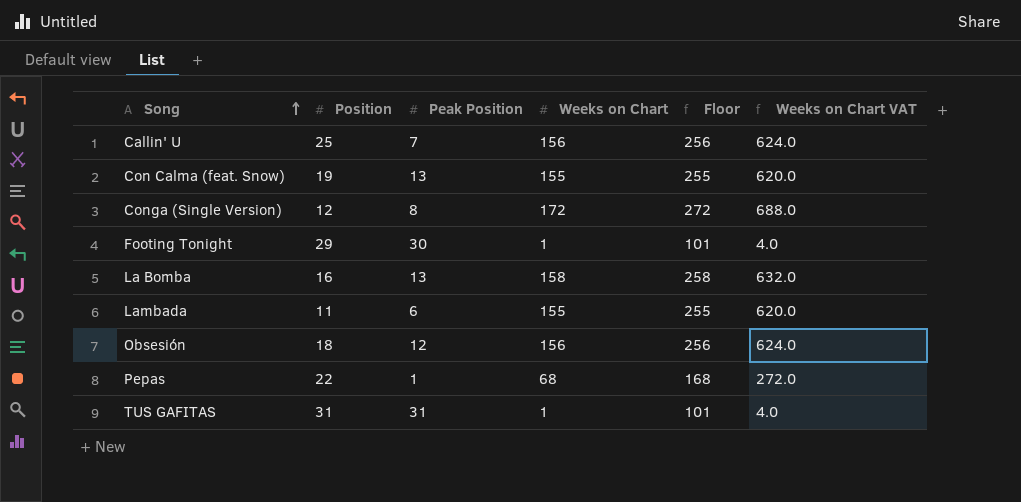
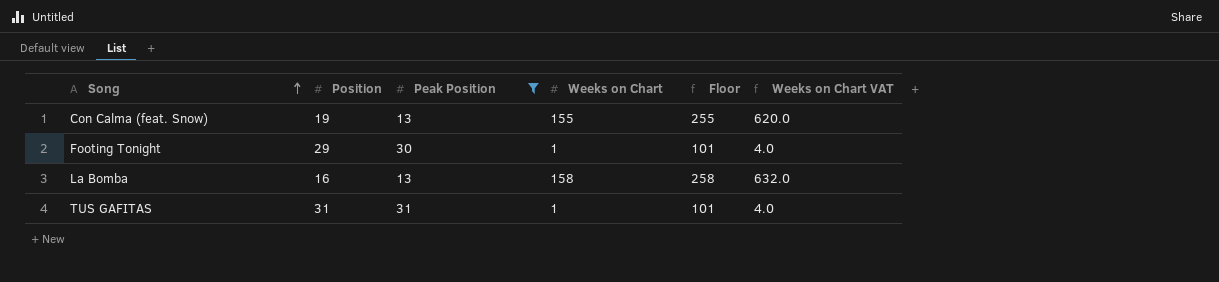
filter: none -> Peak Position >= 13

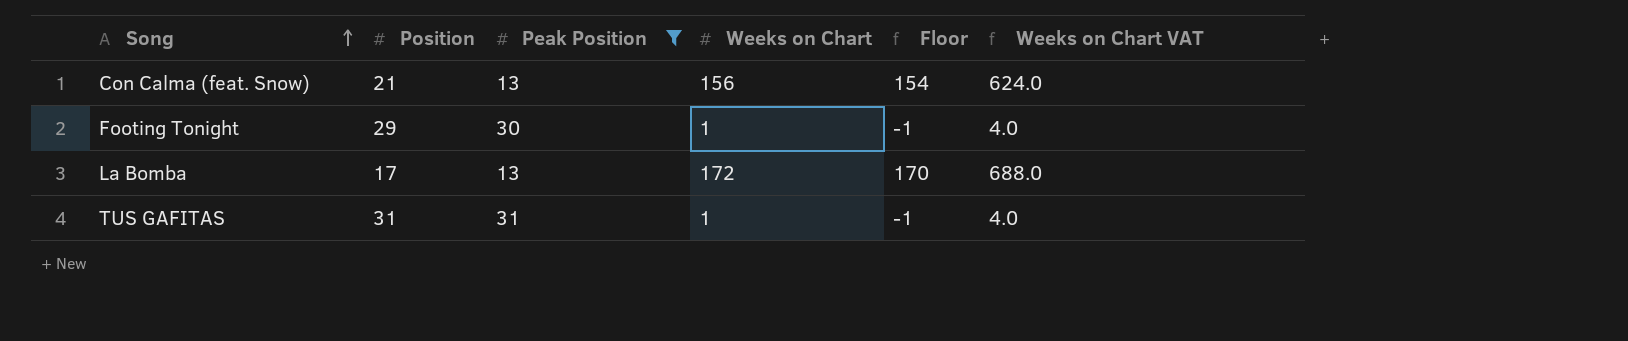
column Floor | formula: [Weeks on Chart] + 100 -> [Weeks on Chart] - 2
Con Calma (feat. Snow) | Position: 19 -> 21
Con Calma (feat. Snow) | Weeks on Chart: 155 -> 156
Con Calma (feat. Snow) | Weeks on Chart VAT: 620.0 -> 624.0
La Bomba | Position: 16 -> 17
La Bomba | Weeks on Chart: 158 -> 172
La Bomba | Weeks on Chart VAT: 632.0 -> 688.0

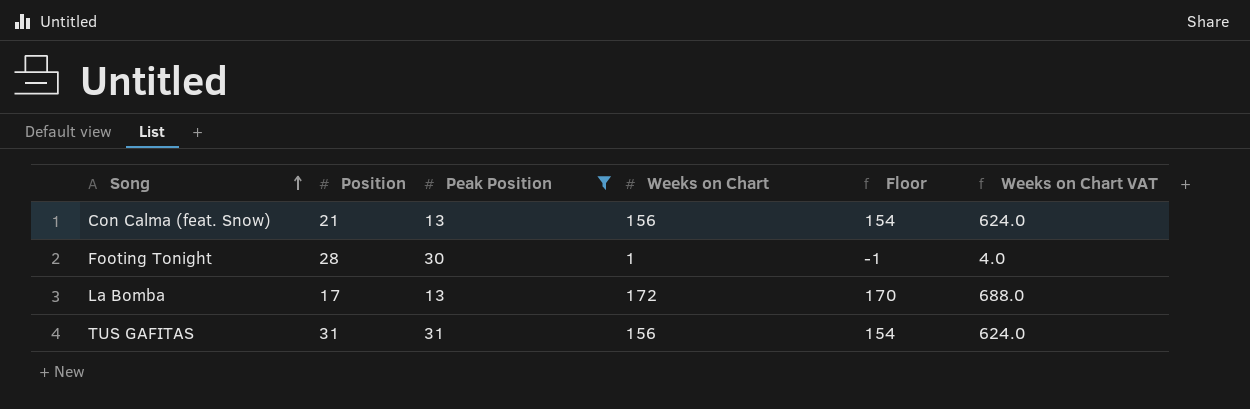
Footing Tonight | Position: 29 -> 28
TUS GAFITAS | Weeks on Chart: 1 -> 156
TUS GAFITAS | Floor: -1 -> 154
TUS GAFITAS | Weeks on Chart VAT: 4.0 -> 624.0

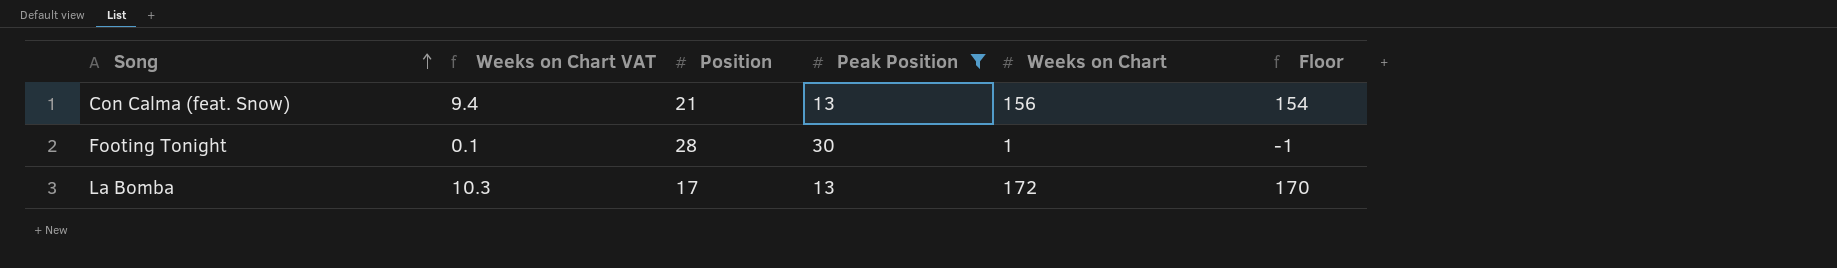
column Weeks on Chart VAT | formula: [Weeks on Chart] * 4 -> [Weeks on Chart] * 0.06
column Weeks on Chart VAT | position: 6 -> 2
row TUS GAFITAS: 31 | 31 | 156 | 154 | 624.0 -> none

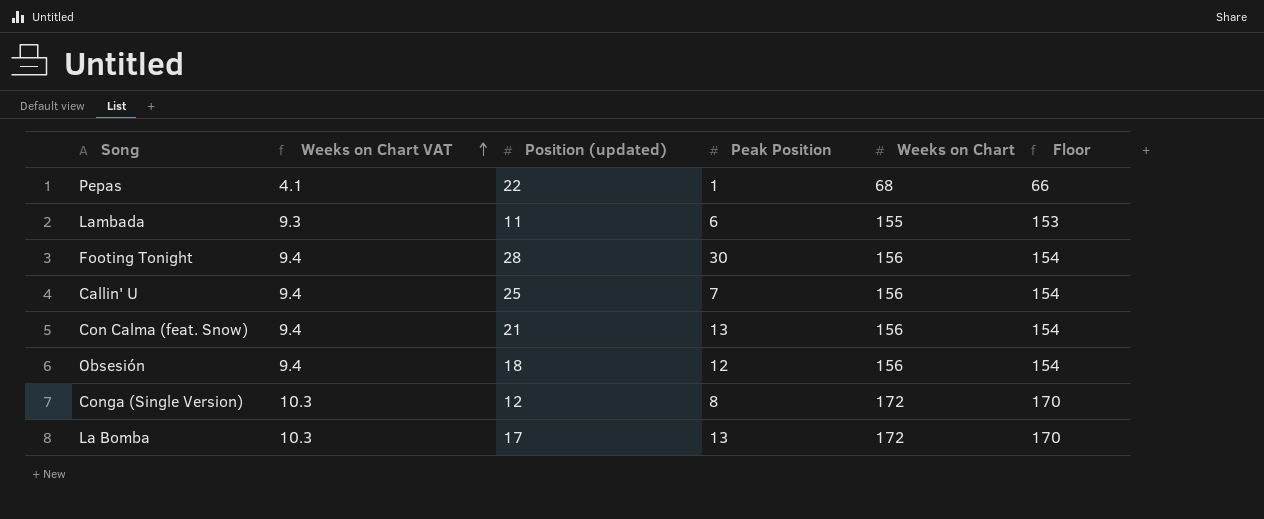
filter: Peak Position >= 13 -> none
row order: Song ascending -> Weeks on Chart VAT ascending
column name: Position -> Position (updated)
Footing Tonight | Weeks on Chart VAT: 0.1 -> 9.4
Footing Tonight | Weeks on Chart: 1 -> 156
Footing Tonight | Floor: -1 -> 154

